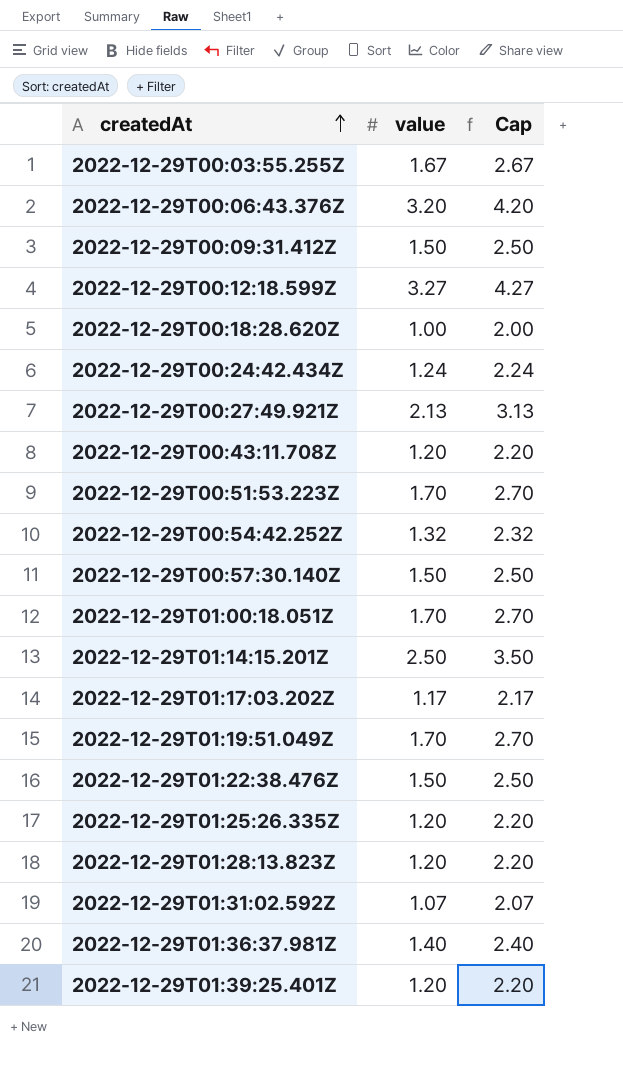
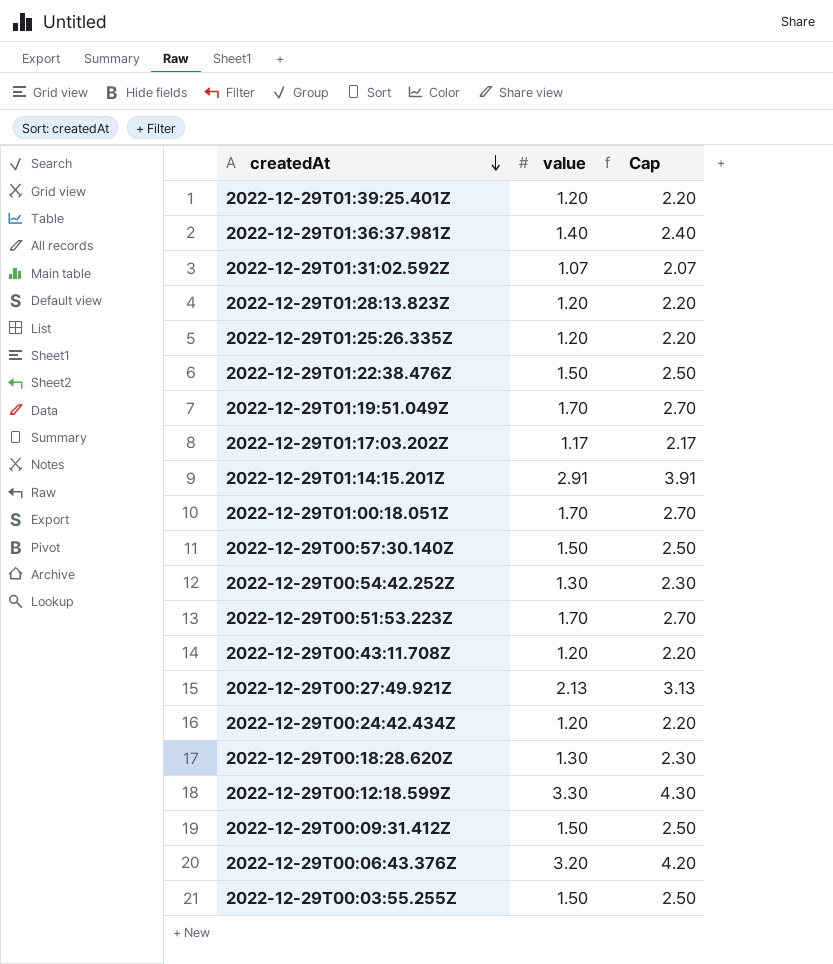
row order: createdAt ascending -> createdAt descending
2022-12-29T01:14:15.201Z | value: 2.50 -> 2.91
2022-12-29T01:14:15.201Z | Cap: 3.50 -> 3.91
2022-12-29T00:54:42.252Z | value: 1.32 -> 1.30
2022-12-29T00:54:42.252Z | Cap: 2.32 -> 2.30
2022-12-29T00:24:42.434Z | value: 1.24 -> 1.20
2022-12-29T00:24:42.434Z | Cap: 2.24 -> 2.20
2022-12-29T00:18:28.620Z | value: 1.00 -> 1.30
2022-12-29T00:18:28.620Z | Cap: 2.00 -> 2.30
2022-12-29T00:12:18.599Z | value: 3.27 -> 3.30
2022-12-29T00:12:18.599Z | Cap: 4.27 -> 4.30
2022-12-29T00:03:55.255Z | value: 1.67 -> 1.50
2022-12-29T00:03:55.255Z | Cap: 2.67 -> 2.50

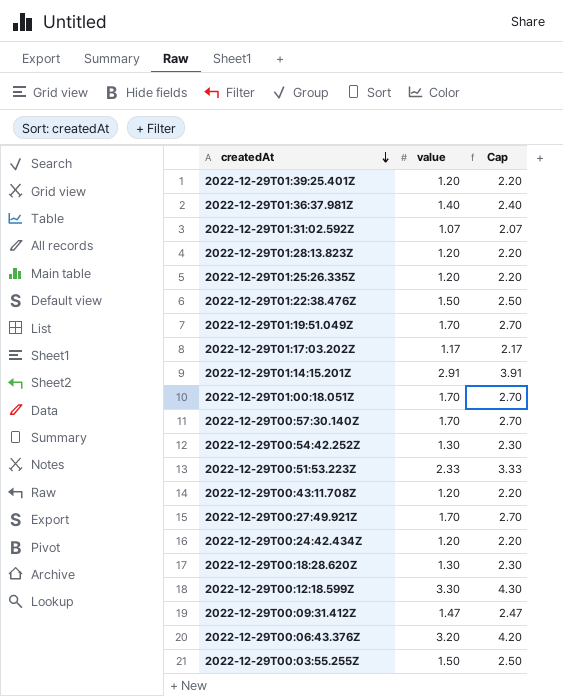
2022-12-29T00:57:30.140Z | value: 1.50 -> 1.70
2022-12-29T00:57:30.140Z | Cap: 2.50 -> 2.70
2022-12-29T00:51:53.223Z | value: 1.70 -> 2.33
2022-12-29T00:51:53.223Z | Cap: 2.70 -> 3.33
2022-12-29T00:27:49.921Z | value: 2.13 -> 1.70
2022-12-29T00:27:49.921Z | Cap: 3.13 -> 2.70
2022-12-29T00:09:31.412Z | value: 1.50 -> 1.47
2022-12-29T00:09:31.412Z | Cap: 2.50 -> 2.47

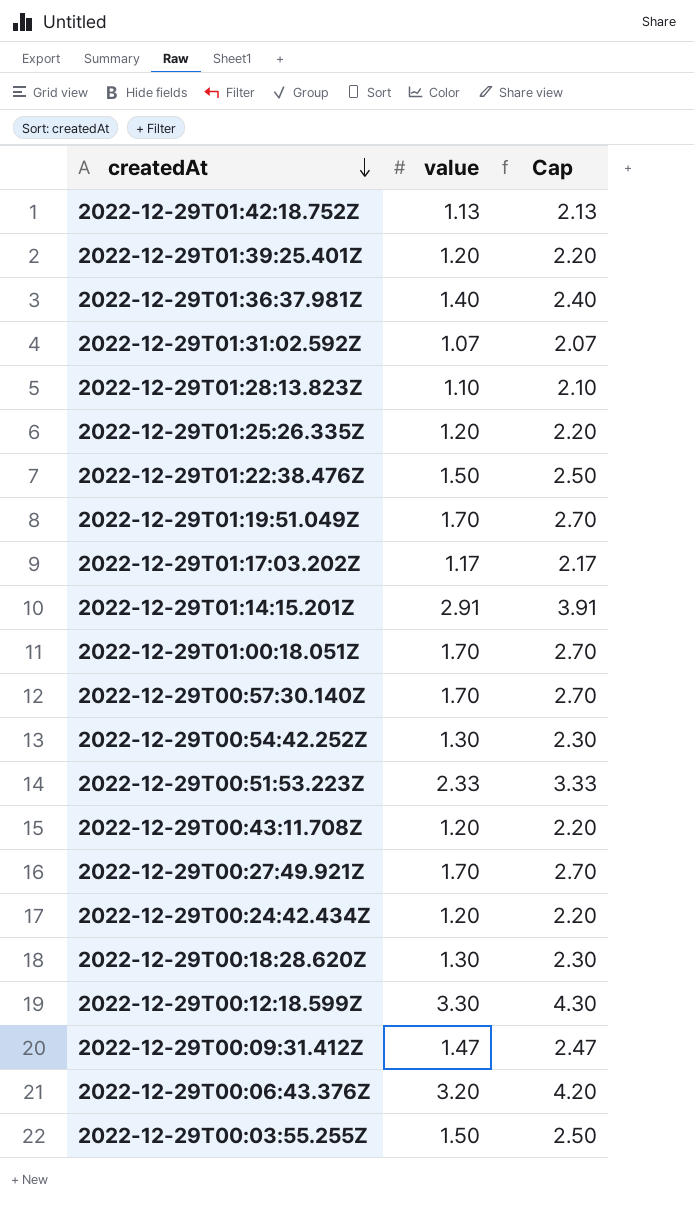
row 2022-12-29T01:42:18.752Z: none -> 1.13 | 2.13
2022-12-29T01:28:13.823Z | value: 1.20 -> 1.10
2022-12-29T01:28:13.823Z | Cap: 2.20 -> 2.10

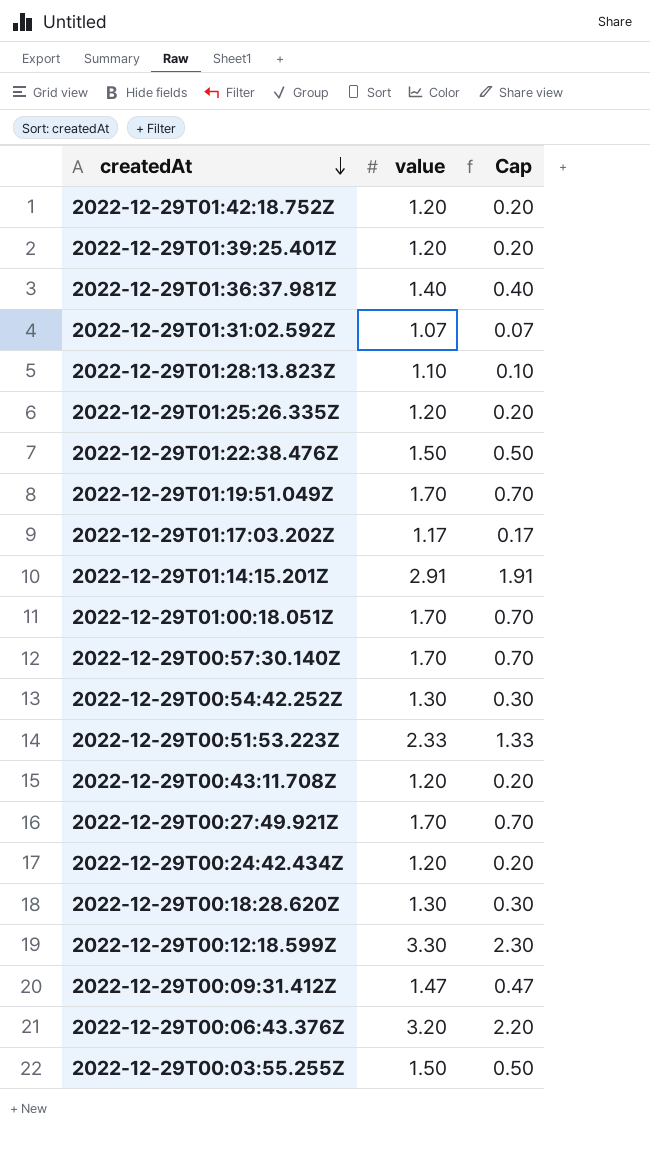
column Cap | formula: [value] + 1 -> [value] - 1
2022-12-29T01:42:18.752Z | value: 1.13 -> 1.20

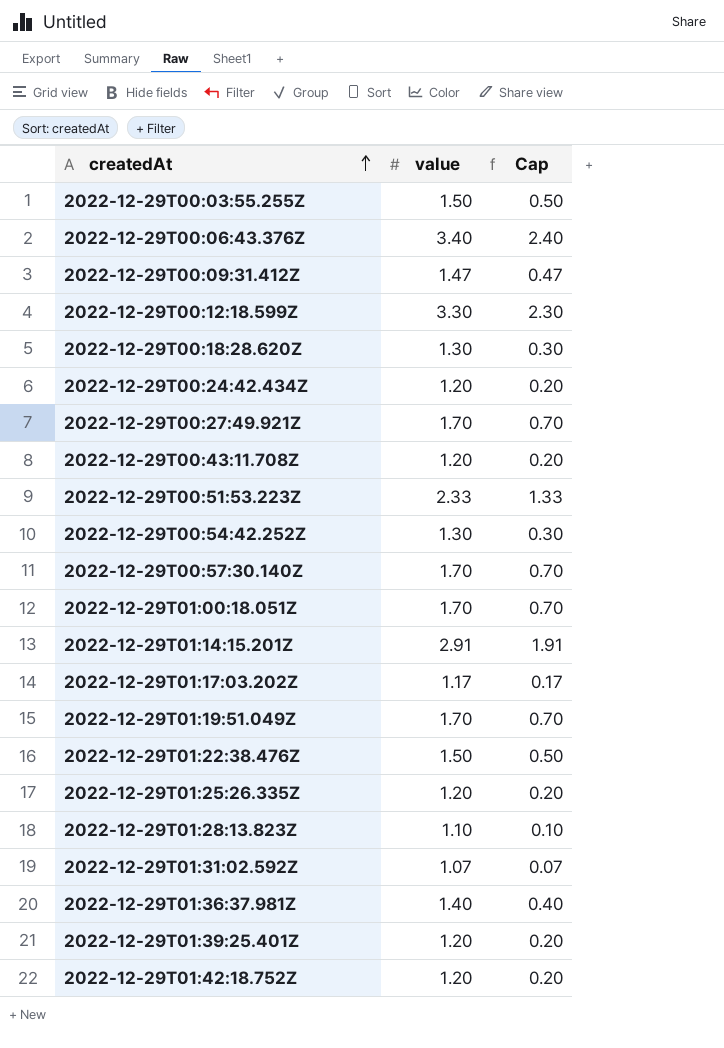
row order: createdAt descending -> createdAt ascending
2022-12-29T00:06:43.376Z | value: 3.20 -> 3.40
2022-12-29T00:06:43.376Z | Cap: 2.20 -> 2.40

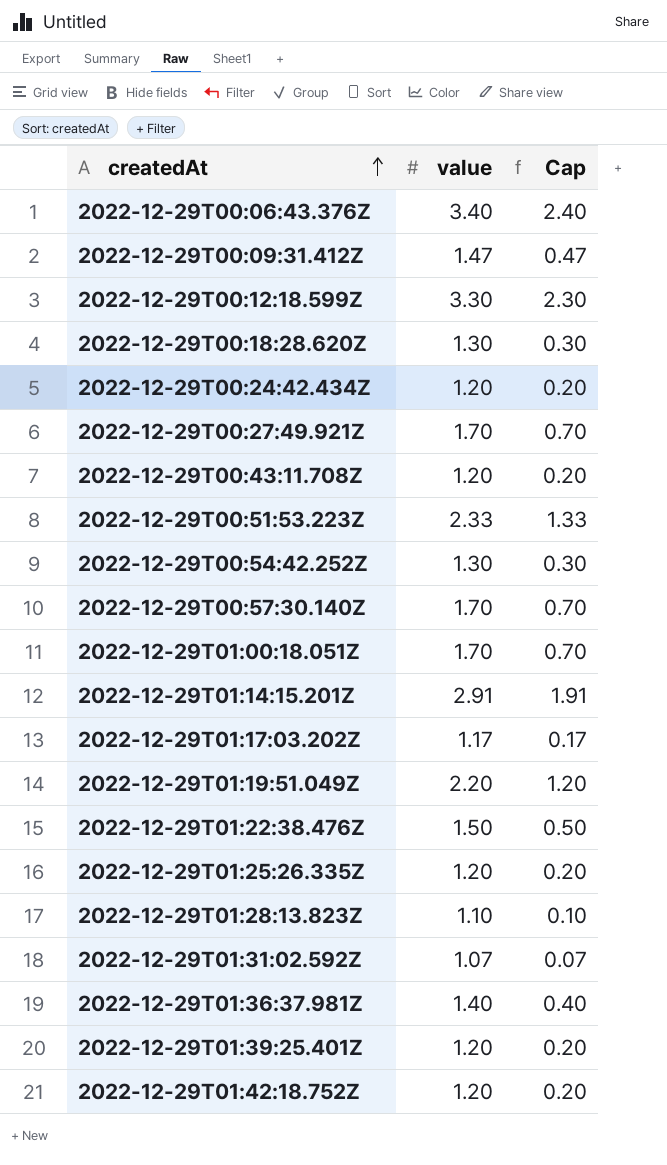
row 2022-12-29T00:03:55.255Z: 1.50 | 0.50 -> none
2022-12-29T01:19:51.049Z | value: 1.70 -> 2.20
2022-12-29T01:19:51.049Z | Cap: 0.70 -> 1.20

